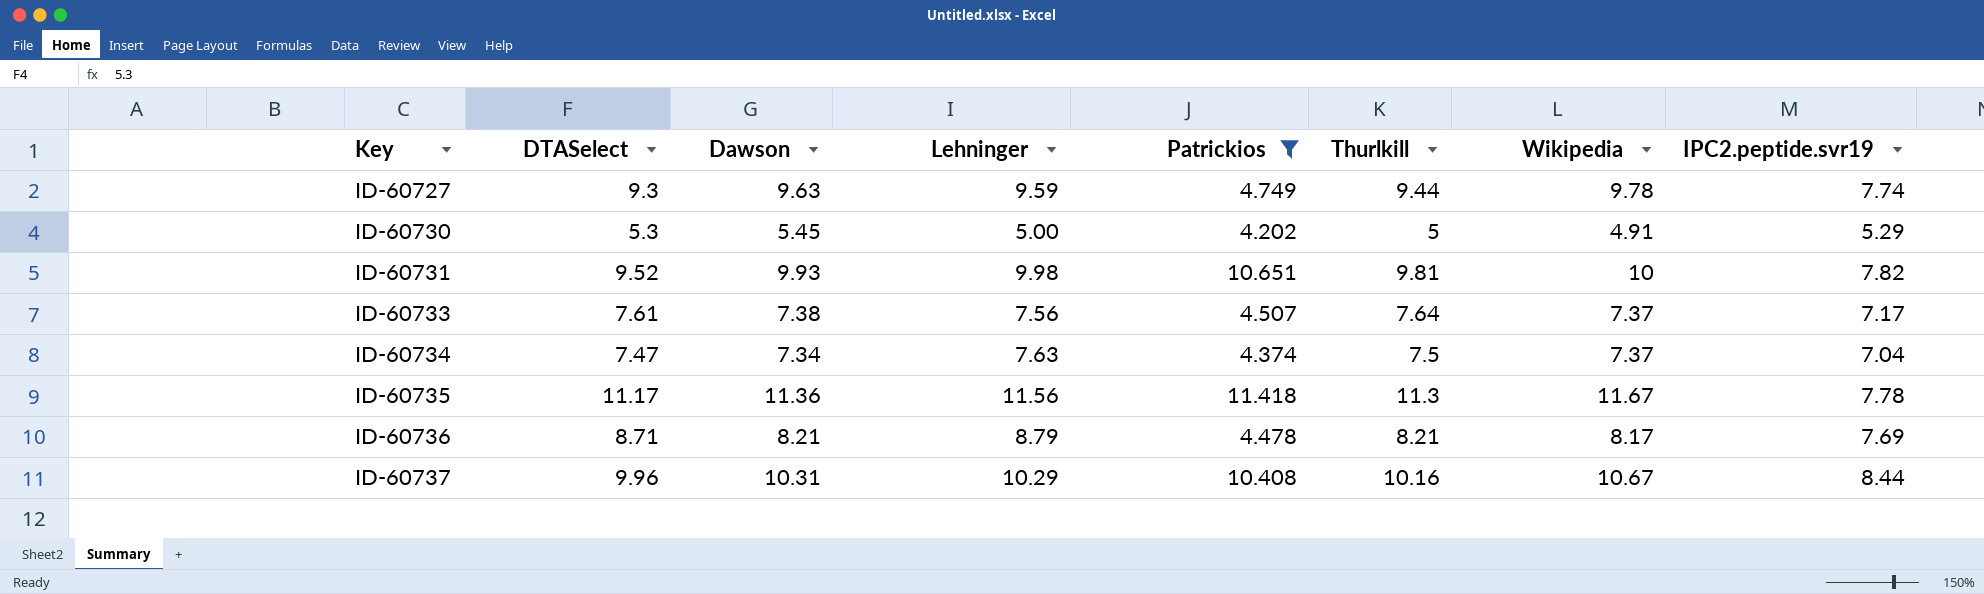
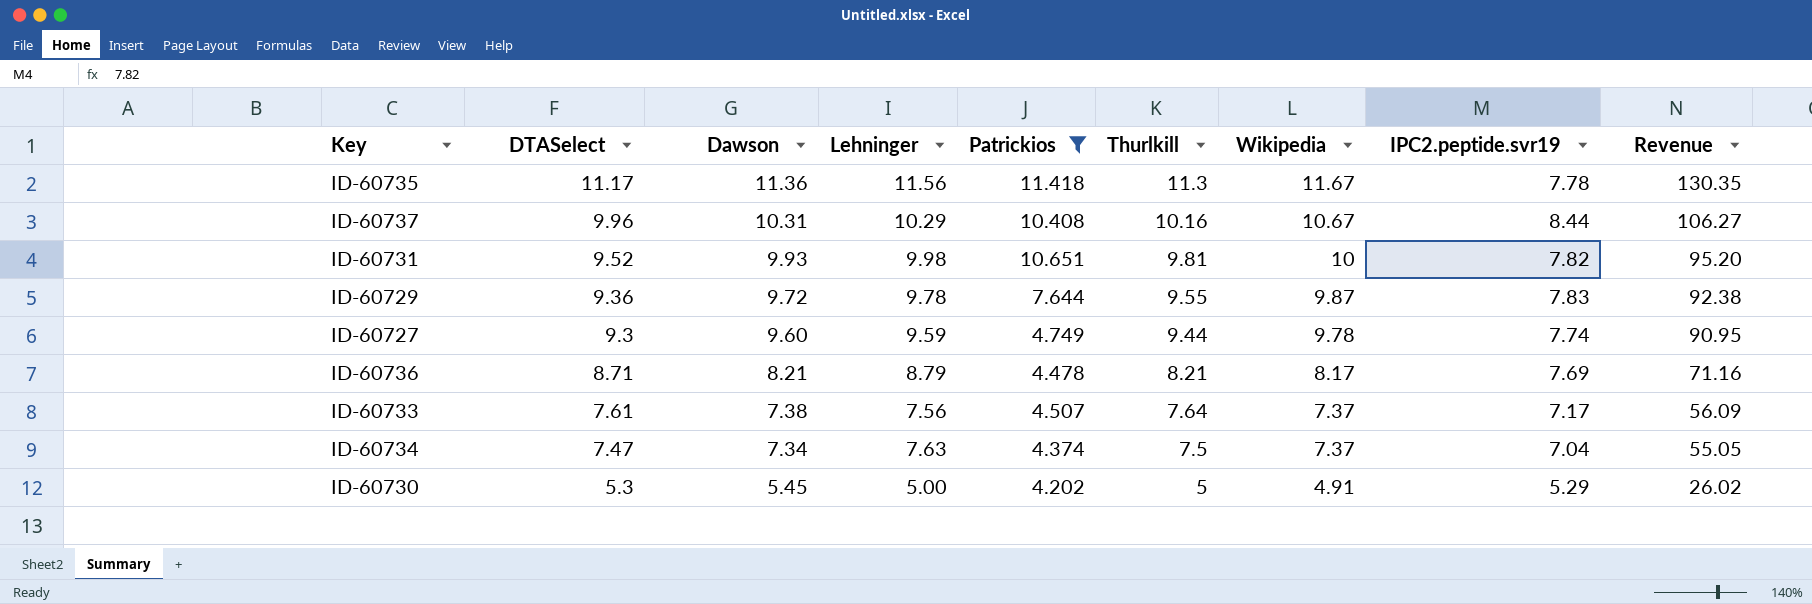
row order: Key ascending -> DTASelect descending
column Revenue | formula: none -> [DTASelect] * [Wikipedia]
row ID-60729: none -> 9.36 | 9.72 | 9.78 | 7.644 | 9.55 | 9.87 | 7.83 | 92.38
ID-60727 | Dawson: 9.63 -> 9.60

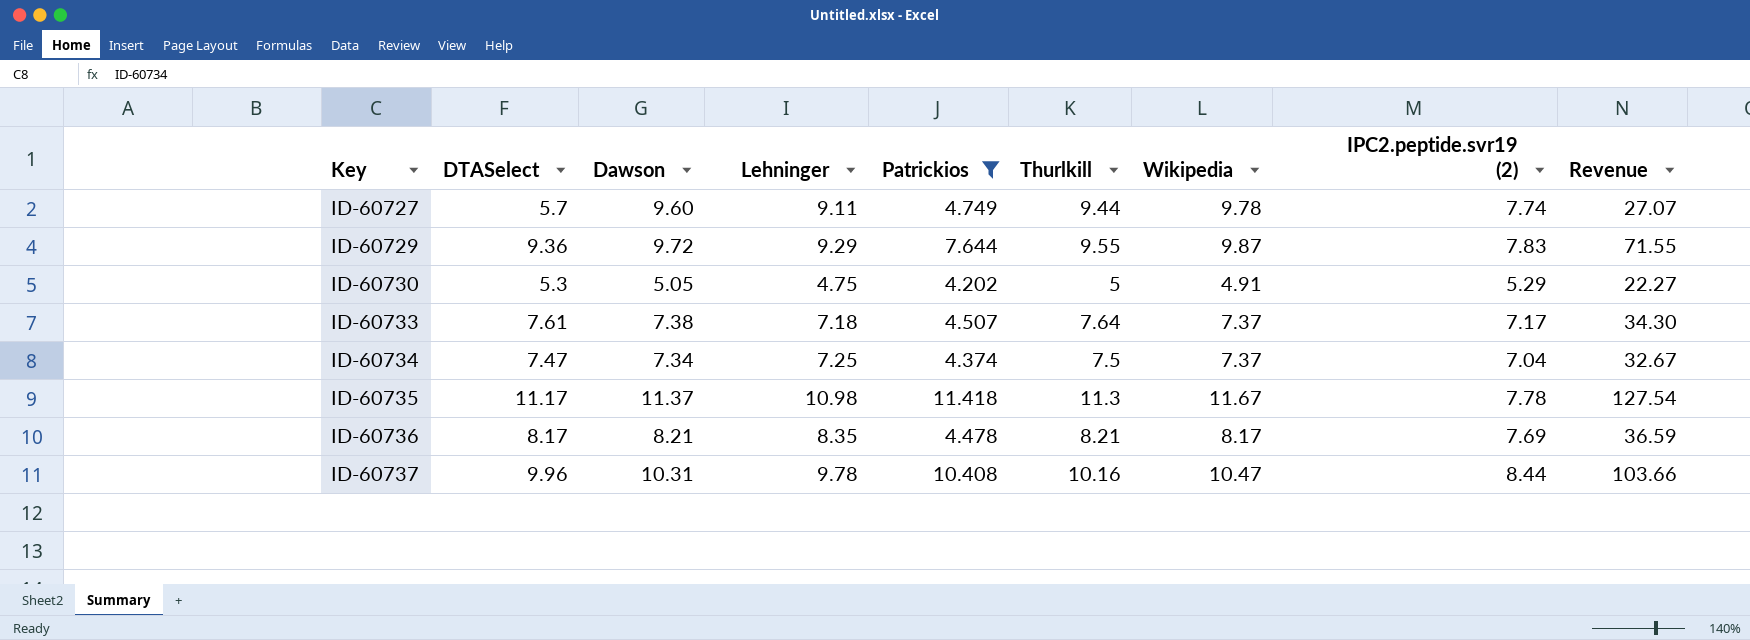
row order: DTASelect descending -> Key ascending
column name: IPC2.peptide.svr19 -> IPC2.peptide.svr19 (2)
column Revenue | formula: [DTASelect] * [Wikipedia] -> [DTASelect] * [Patrickios]
row ID-60731: 9.52 | 9.93 | 9.98 | 10.651 | 9.81 | 10 | 7.82 | 95.20 -> none
ID-60727 | DTASelect: 9.3 -> 5.7
ID-60727 | Lehninger: 9.59 -> 9.11
ID-60729 | Lehninger: 9.78 -> 9.29
ID-60730 | Dawson: 5.45 -> 5.05
ID-60730 | Lehninger: 5.00 -> 4.75
ID-60733 | Lehninger: 7.56 -> 7.18
ID-60734 | Lehninger: 7.63 -> 7.25
ID-60735 | Dawson: 11.36 -> 11.37
ID-60735 | Lehninger: 11.56 -> 10.98
ID-60736 | DTASelect: 8.71 -> 8.17
ID-60736 | Lehninger: 8.79 -> 8.35
ID-60737 | Lehninger: 10.29 -> 9.78
ID-60737 | Wikipedia: 10.67 -> 10.47

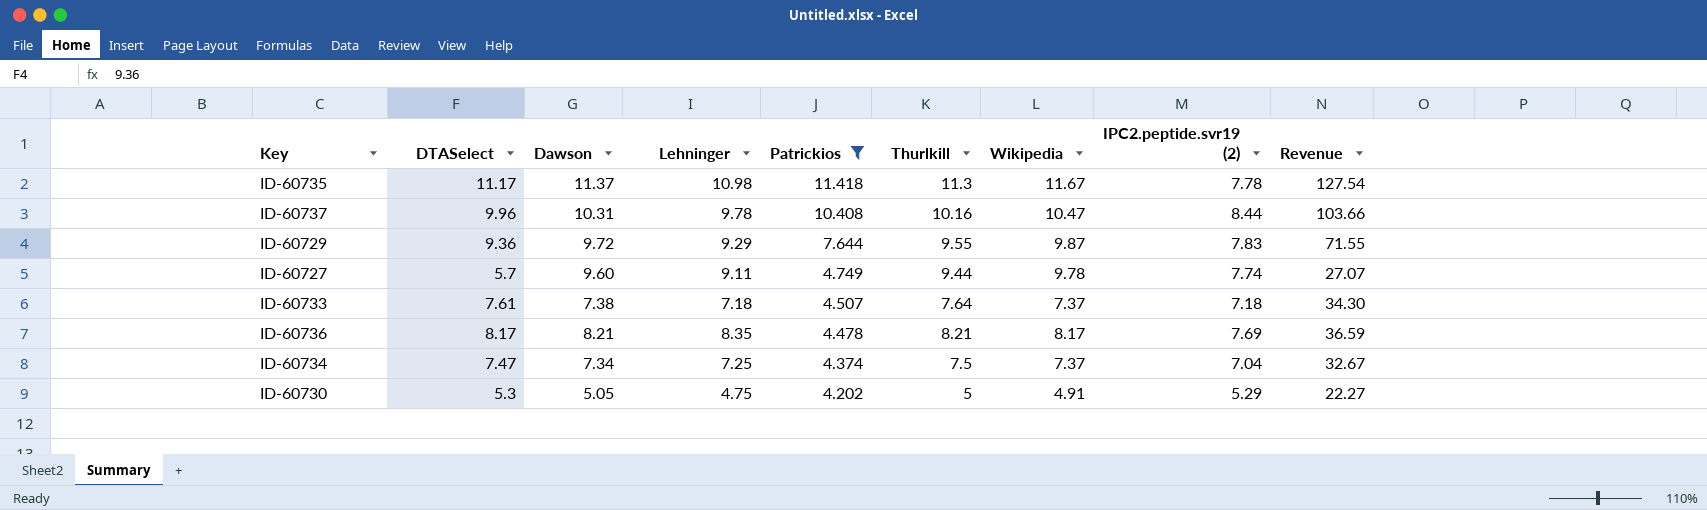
row order: Key ascending -> Patrickios descending
ID-60733 | IPC2.peptide.svr19 (2): 7.17 -> 7.18

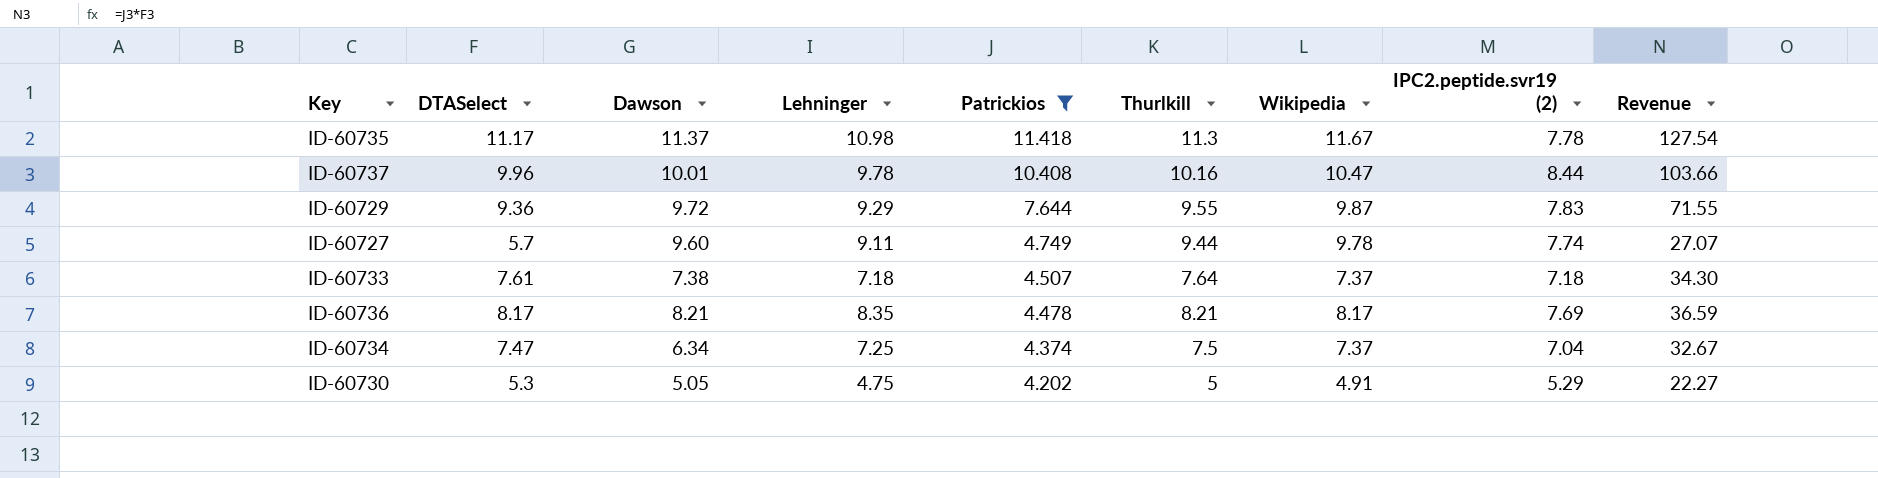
ID-60737 | Dawson: 10.31 -> 10.01
ID-60734 | Dawson: 7.34 -> 6.34

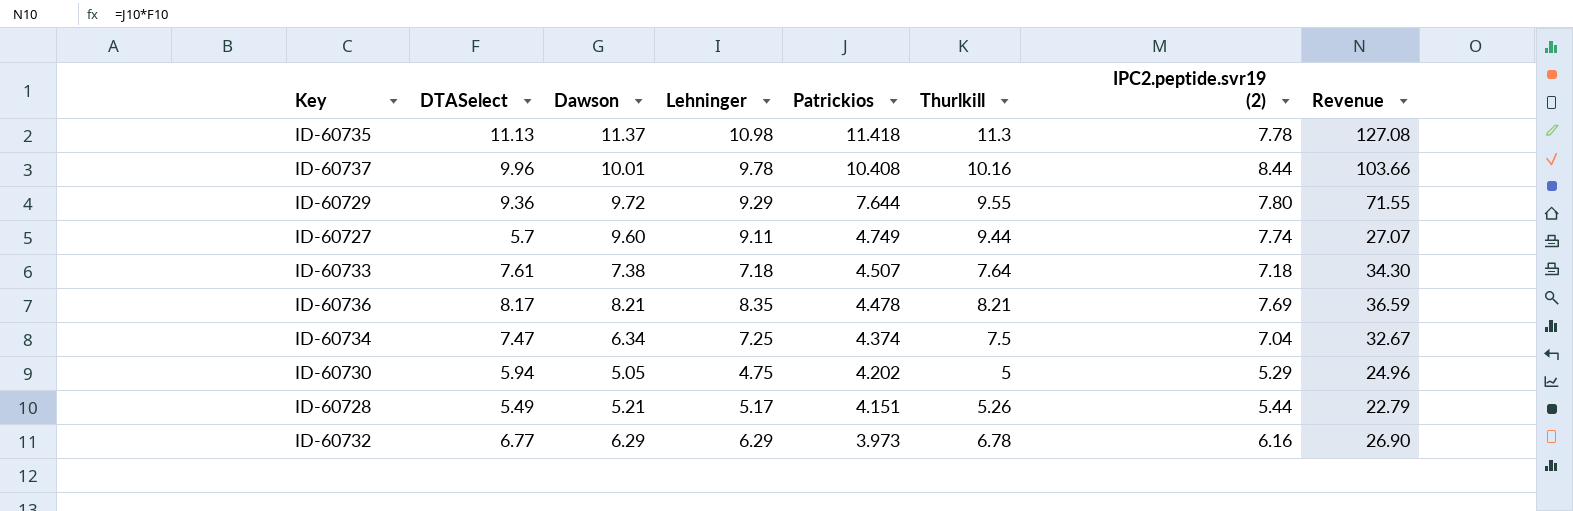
filter: Patrickios >= 4.202 -> none
column Wikipedia | position: 7 -> none
ID-60735 | DTASelect: 11.17 -> 11.13
ID-60735 | Revenue: 127.54 -> 127.08
ID-60729 | IPC2.peptide.svr19 (2): 7.83 -> 7.80
ID-60730 | DTASelect: 5.3 -> 5.94
ID-60730 | Revenue: 22.27 -> 24.96

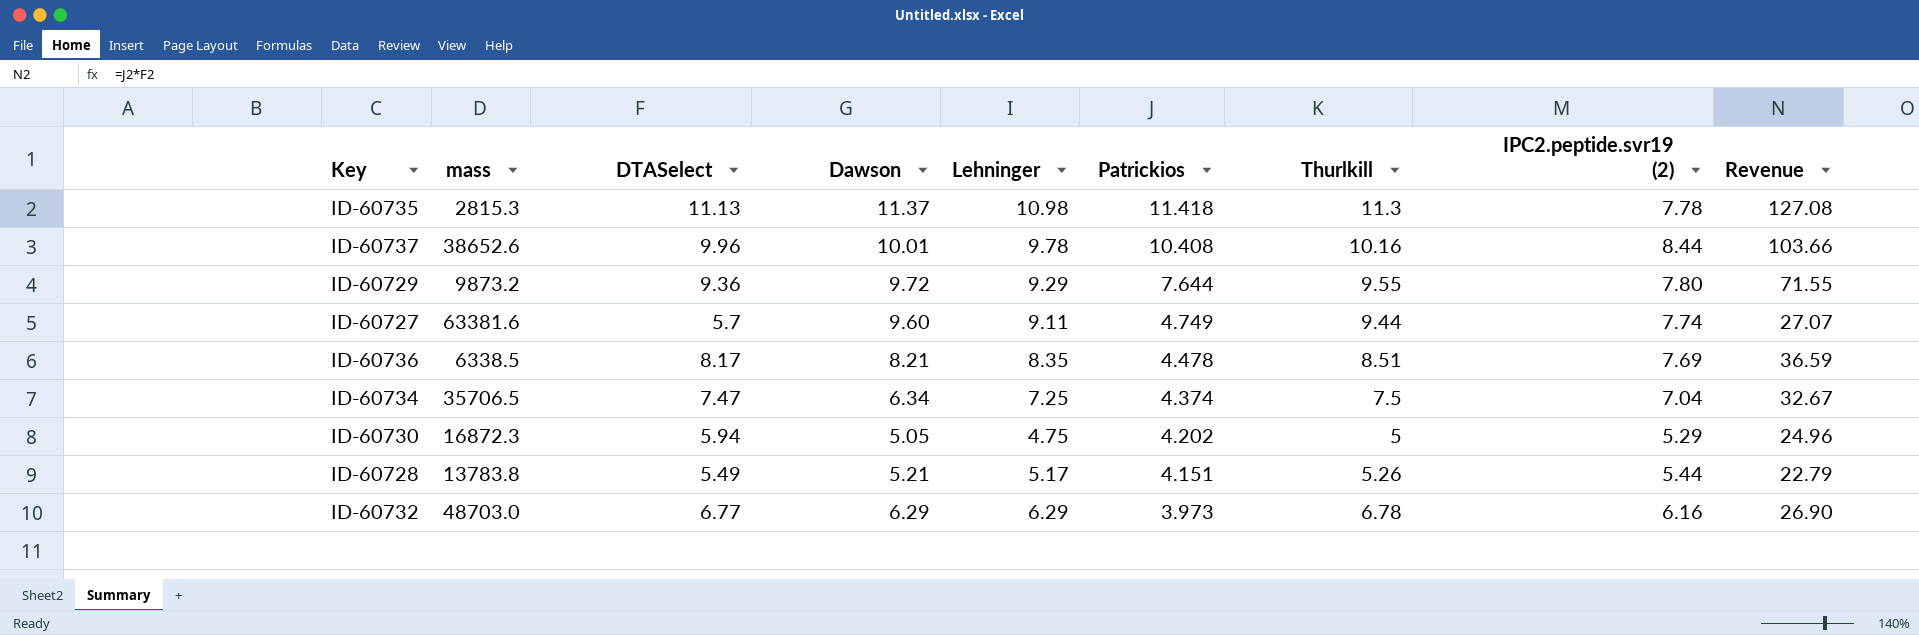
column mass | position: none -> 2
row ID-60733: 7.61 | 7.38 | 7.18 | 4.507 | 7.64 | 7.18 | 34.30 -> none
ID-60736 | Thurlkill: 8.21 -> 8.51

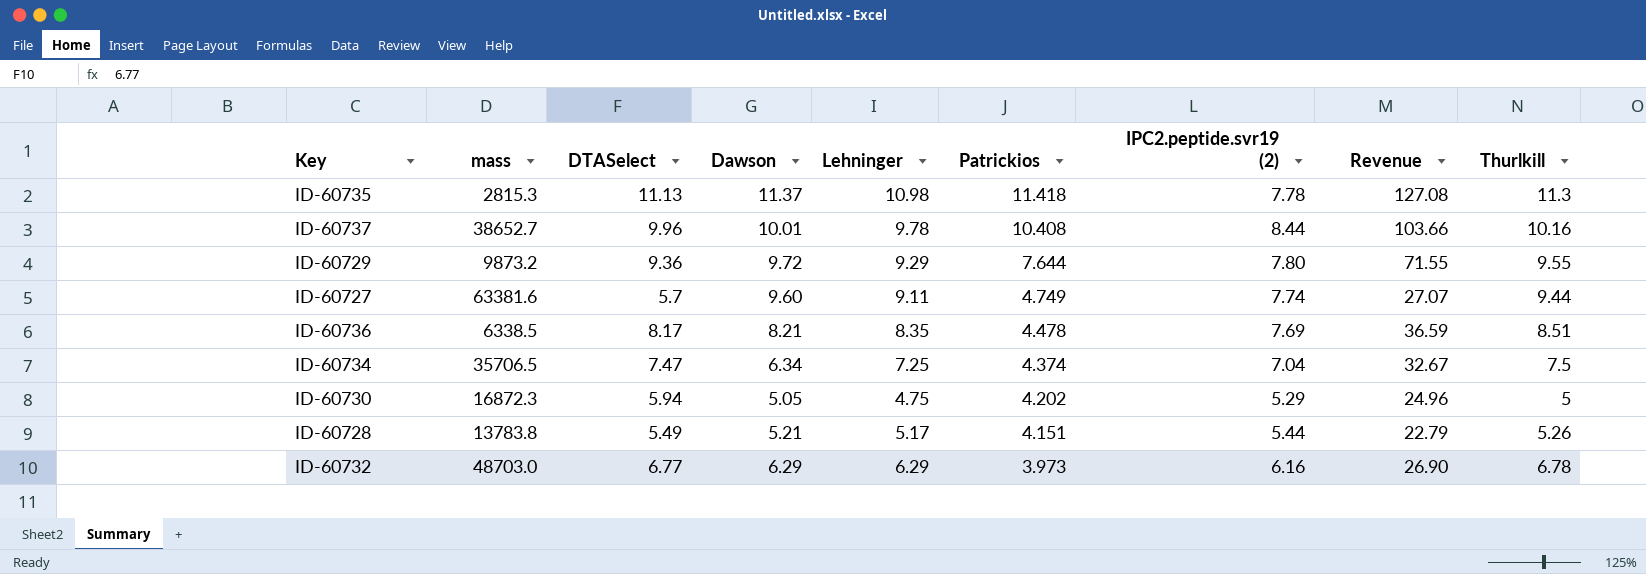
column Thurlkill | position: 7 -> 9
ID-60737 | mass: 38652.6 -> 38652.7

